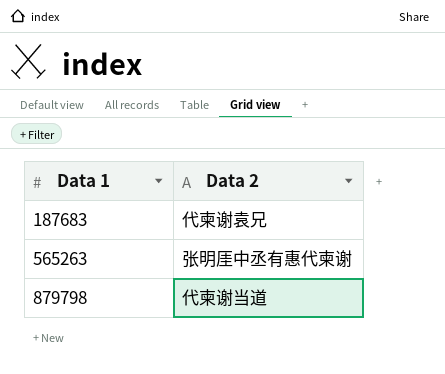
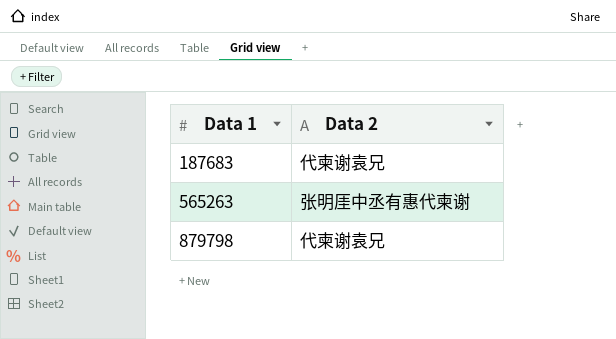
879798 | Data 2: 代柬谢当道 -> 代柬谢袁兄

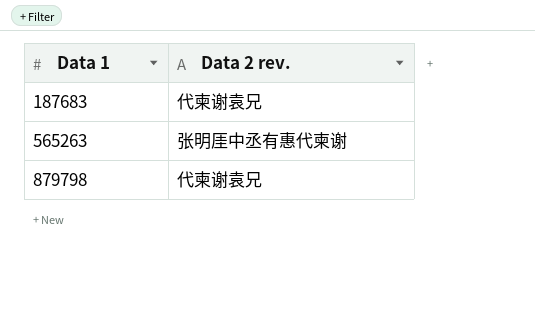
column name: Data 2 -> Data 2 rev.

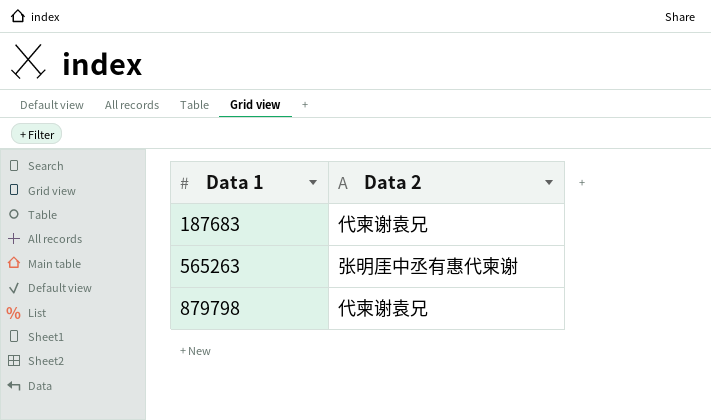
column name: Data 2 rev. -> Data 2

